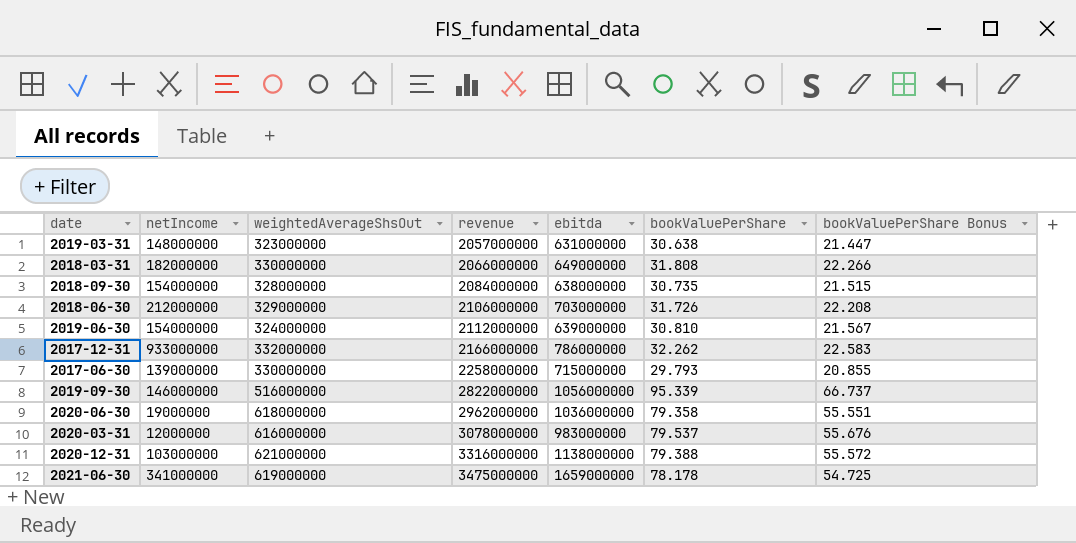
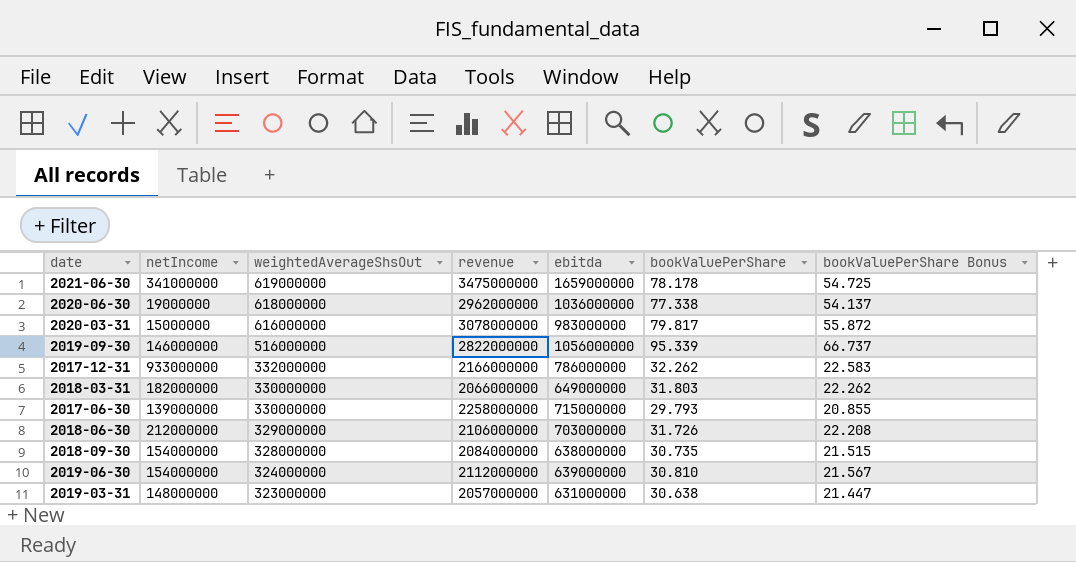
row order: revenue ascending -> weightedAverageShsOut descending
row 2020-12-31: 103000000 | 621000000 | 3316000000 | 1138000000 | 79.388 | 55.572 -> none
2020-06-30 | bookValuePerShare: 79.358 -> 77.338
2020-06-30 | bookValuePerShare Bonus: 55.551 -> 54.137
2020-03-31 | netIncome: 12000000 -> 15000000
2020-03-31 | bookValuePerShare: 79.537 -> 79.817
2020-03-31 | bookValuePerShare Bonus: 55.676 -> 55.872
2018-03-31 | bookValuePerShare: 31.808 -> 31.803
2018-03-31 | bookValuePerShare Bonus: 22.266 -> 22.262

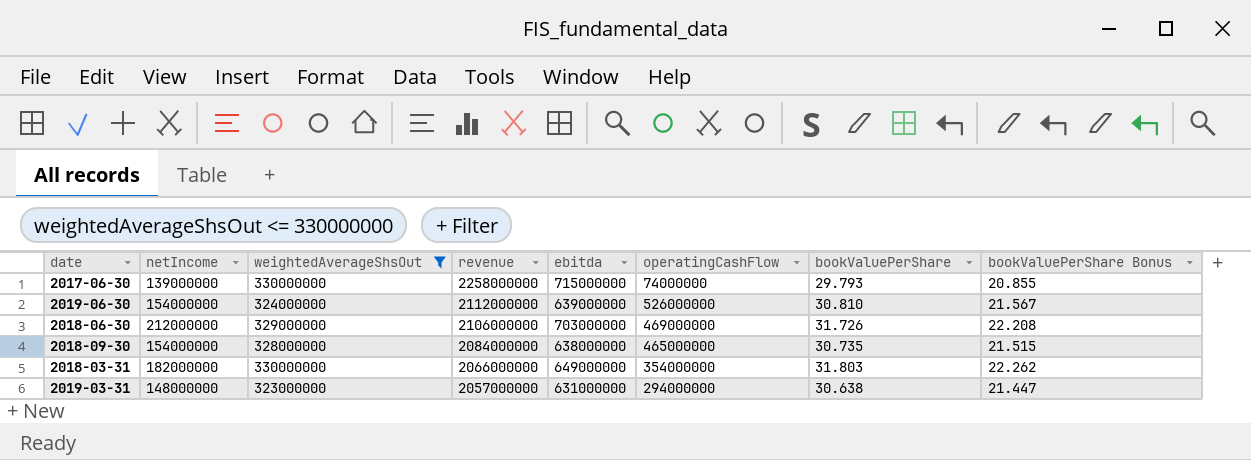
filter: none -> weightedAverageShsOut <= 330000000
row order: weightedAverageShsOut descending -> revenue descending
column operatingCashFlow | position: none -> 6

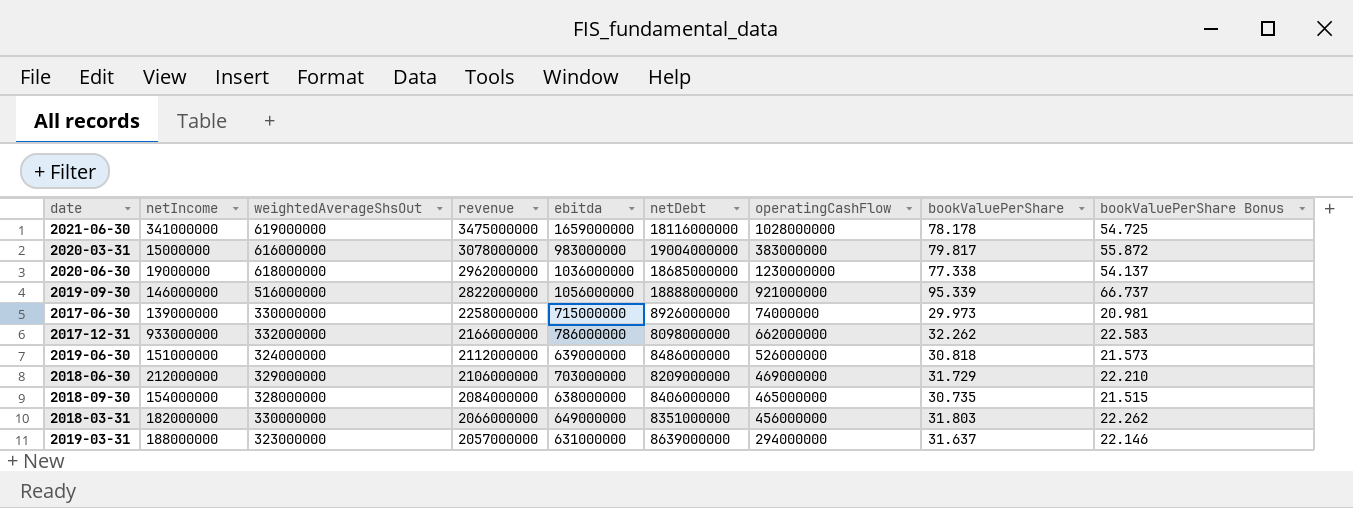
filter: weightedAverageShsOut <= 330000000 -> none
column netDebt | position: none -> 6
2017-06-30 | bookValuePerShare: 29.793 -> 29.973
2017-06-30 | bookValuePerShare Bonus: 20.855 -> 20.981
2019-06-30 | netIncome: 154000000 -> 151000000
2019-06-30 | bookValuePerShare: 30.810 -> 30.818
2019-06-30 | bookValuePerShare Bonus: 21.567 -> 21.573
2018-06-30 | bookValuePerShare: 31.726 -> 31.729
2018-06-30 | bookValuePerShare Bonus: 22.208 -> 22.210
2018-03-31 | operatingCashFlow: 354000000 -> 456000000
2019-03-31 | netIncome: 148000000 -> 188000000
2019-03-31 | bookValuePerShare: 30.638 -> 31.637
2019-03-31 | bookValuePerShare Bonus: 21.447 -> 22.146

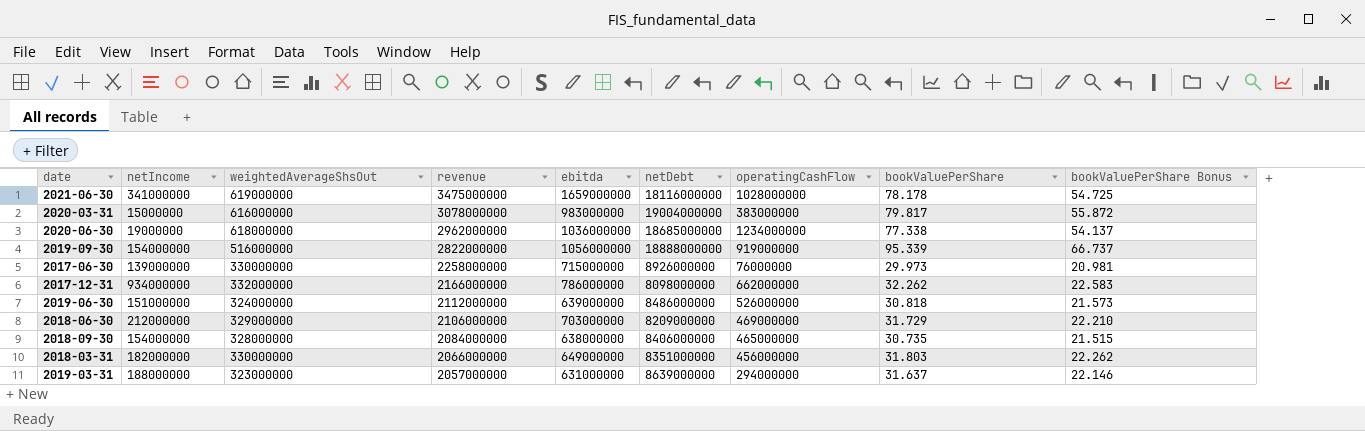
2020-06-30 | operatingCashFlow: 1230000000 -> 1234000000
2019-09-30 | netIncome: 146000000 -> 154000000
2019-09-30 | operatingCashFlow: 921000000 -> 919000000
2017-06-30 | operatingCashFlow: 74000000 -> 76000000
2017-12-31 | netIncome: 933000000 -> 934000000

